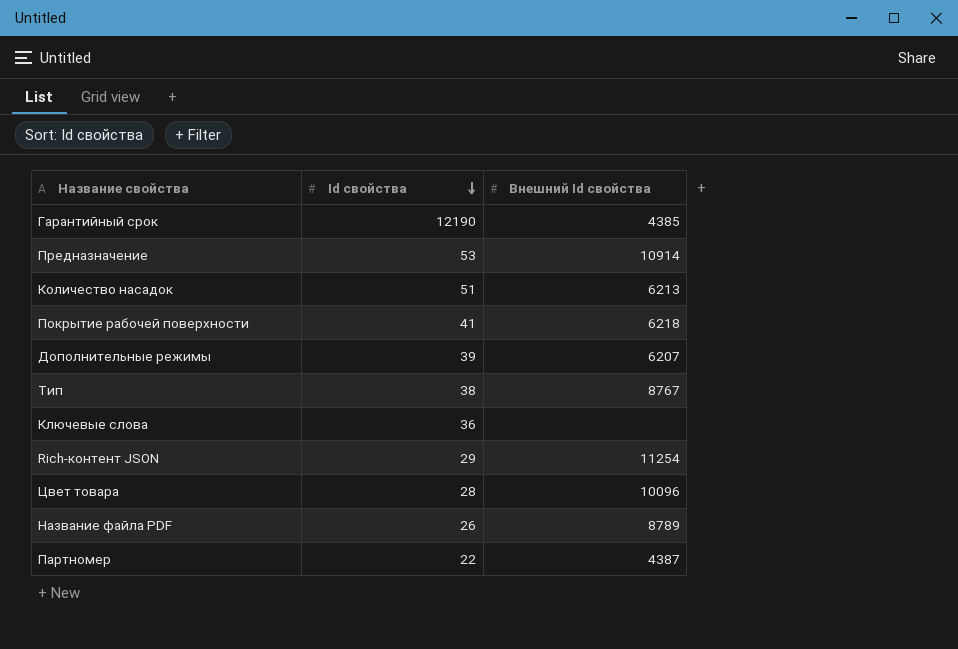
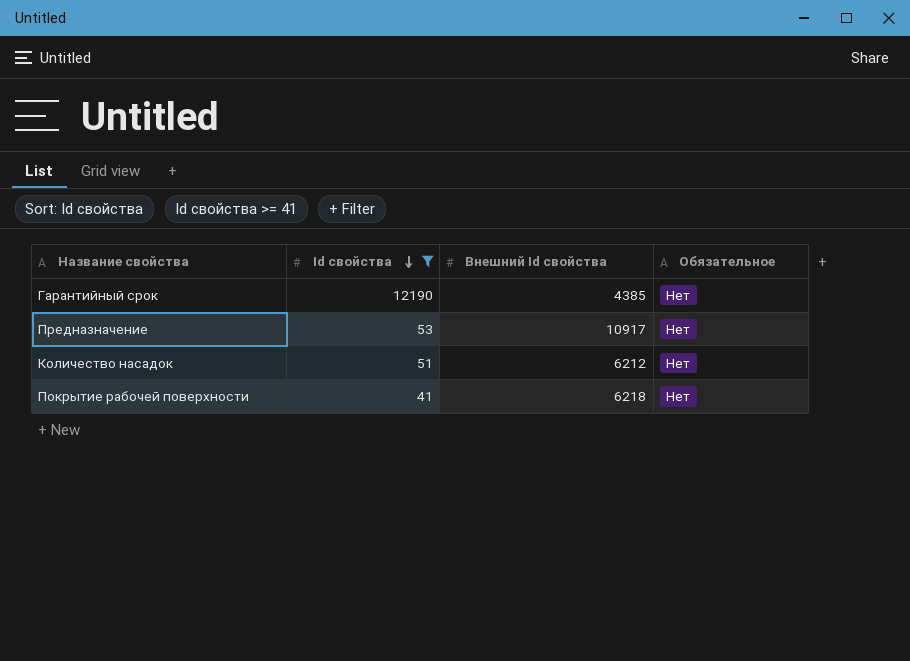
filter: none -> Id свойства >= 41
column Обязательное | position: none -> 4
Предназначение | Внешний Id свойства: 10914 -> 10917
Количество насадок | Внешний Id свойства: 6213 -> 6212

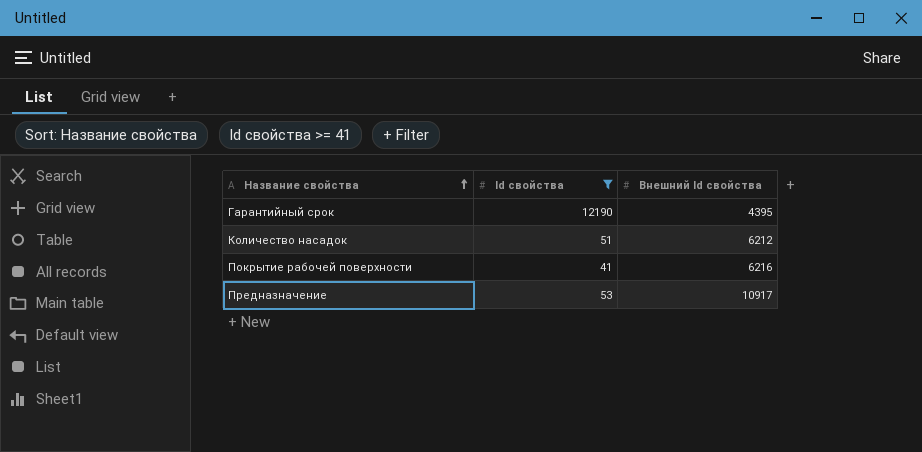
row order: Id свойства descending -> Название свойства ascending
column Обязательное | position: 4 -> none
Гарантийный срок | Внешний Id свойства: 4385 -> 4395
Покрытие рабочей поверхности | Внешний Id свойства: 6218 -> 6216

